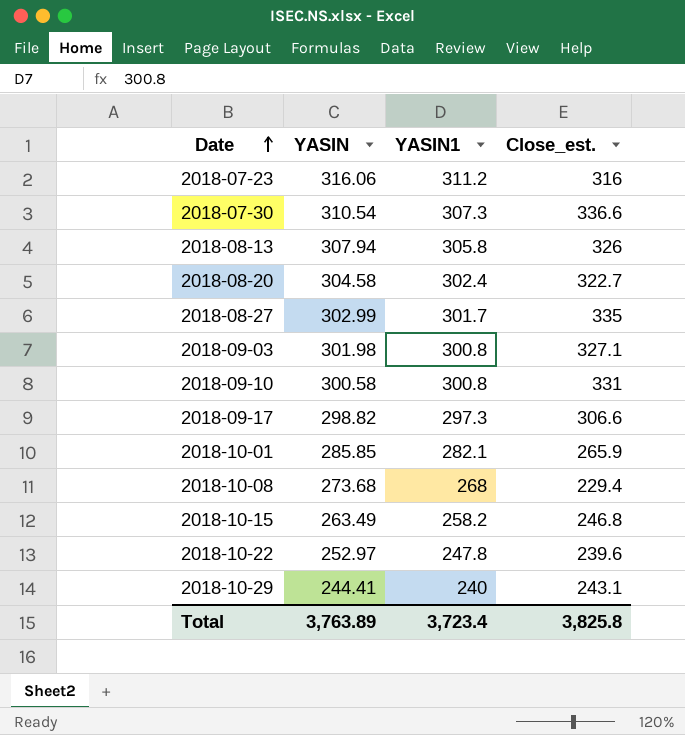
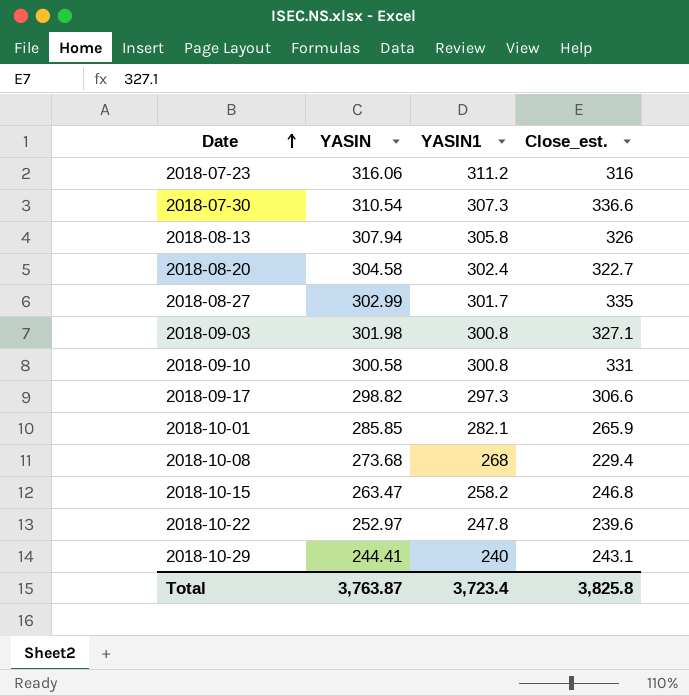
2018-10-15 | YASIN: 263.49 -> 263.47
Total | YASIN: 3,763.89 -> 3,763.87

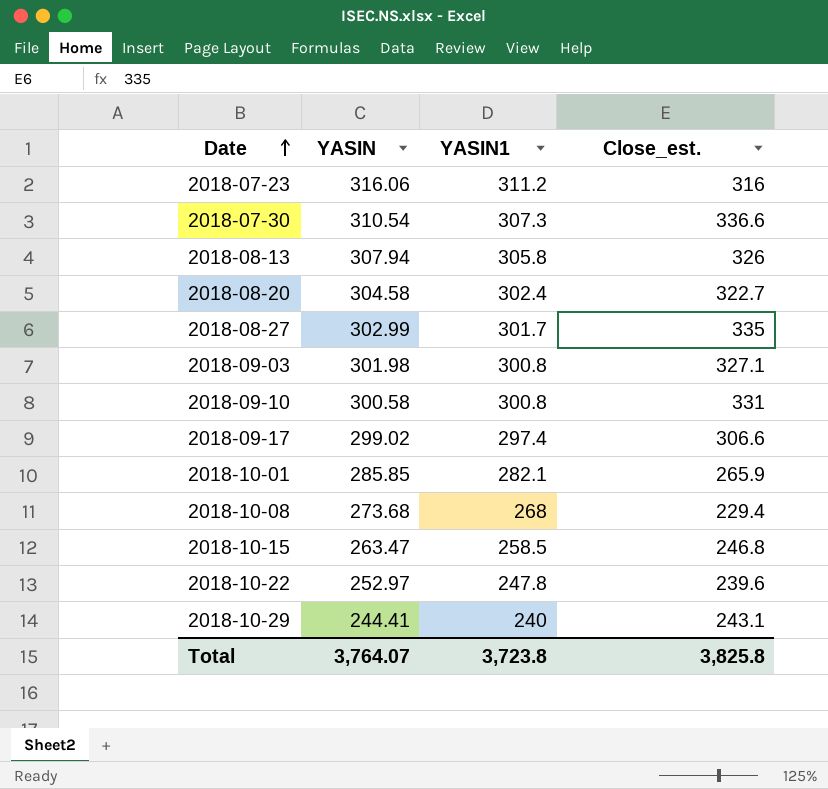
2018-09-17 | YASIN: 298.82 -> 299.02
2018-09-17 | YASIN1: 297.3 -> 297.4
2018-10-15 | YASIN1: 258.2 -> 258.5
Total | YASIN: 3,763.87 -> 3,764.07
Total | YASIN1: 3,723.4 -> 3,723.8

